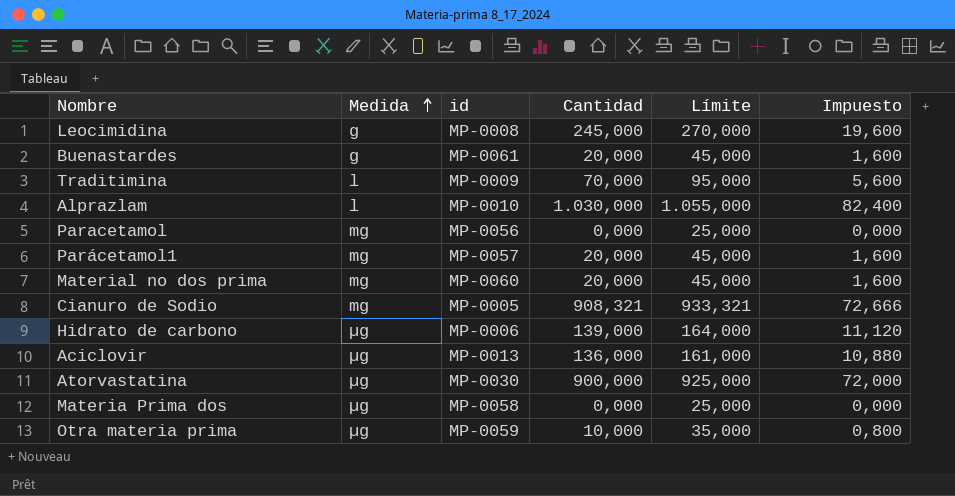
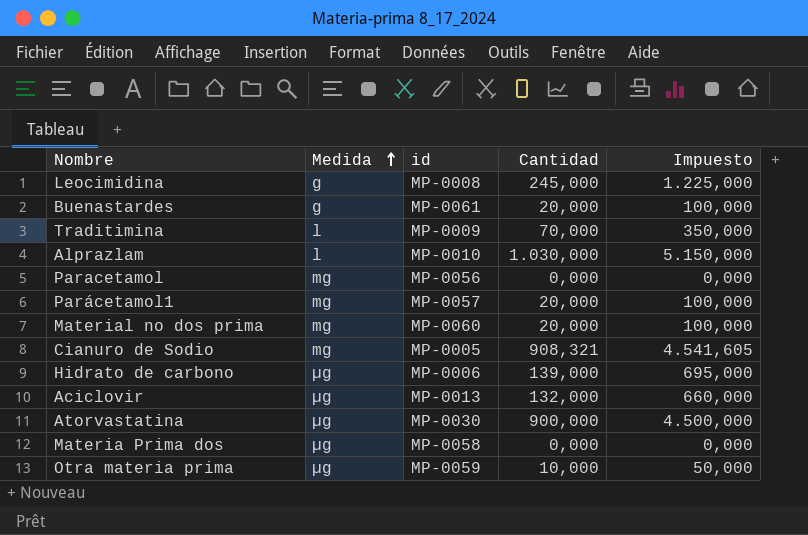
column Límite | formula: [Cantidad] + 25 -> none
column Impuesto | formula: [Cantidad] * 0,08 -> [Cantidad] * 5
Aciclovir | Cantidad: 136,000 -> 132,000

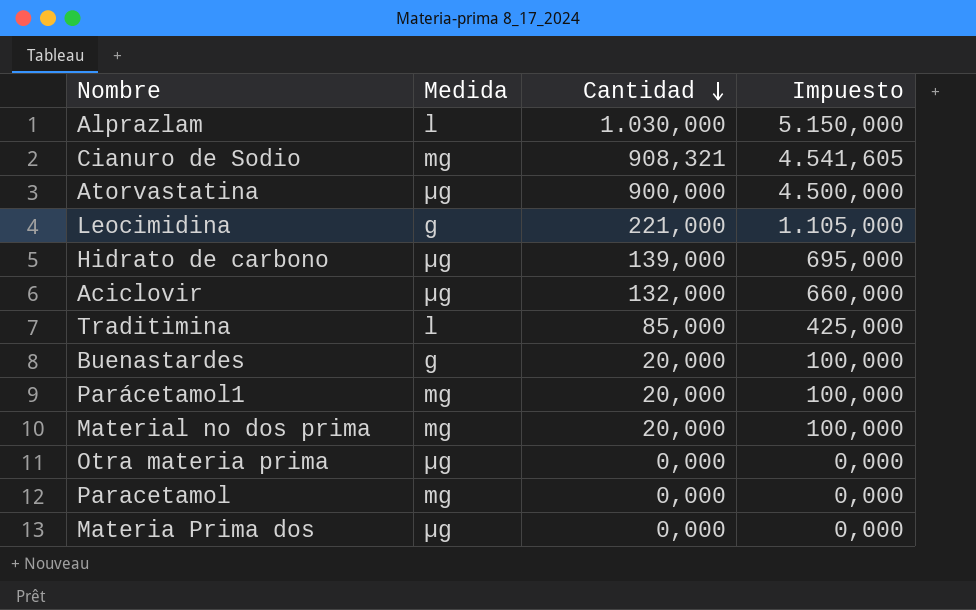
row order: Medida ascending -> Cantidad descending
column id | position: 3 -> none
Leocimidina | Cantidad: 245,000 -> 221,000
Leocimidina | Impuesto: 1.225,000 -> 1.105,000
Traditimina | Cantidad: 70,000 -> 85,000
Traditimina | Impuesto: 350,000 -> 425,000
Otra materia prima | Cantidad: 10,000 -> 0,000
Otra materia prima | Impuesto: 50,000 -> 0,000

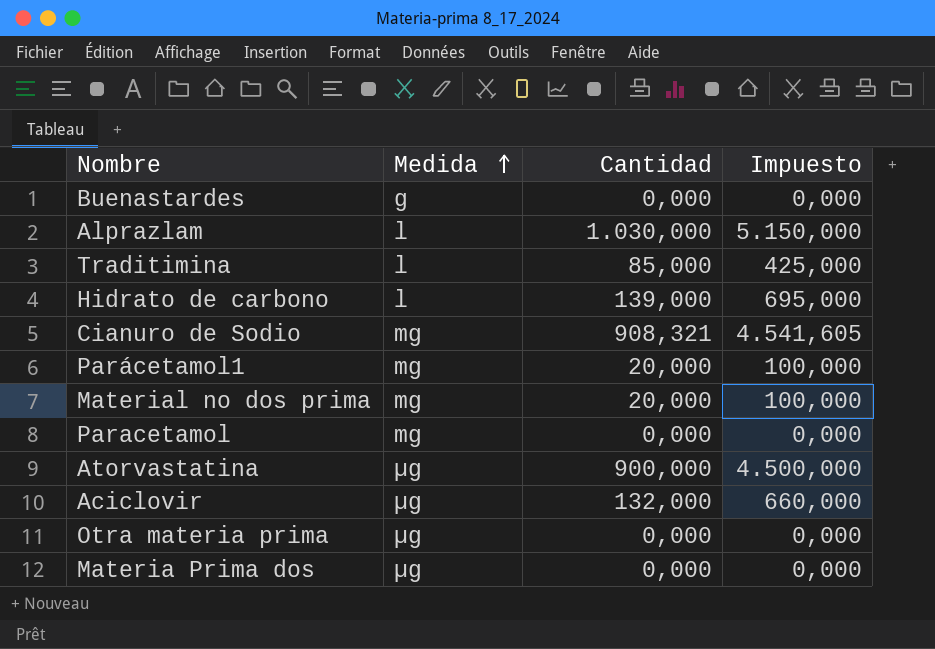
row order: Cantidad descending -> Medida ascending
row Leocimidina: g | 221,000 | 1.105,000 -> none
Buenastardes | Cantidad: 20,000 -> 0,000
Buenastardes | Impuesto: 100,000 -> 0,000
Hidrato de carbono | Medida: µg -> l

